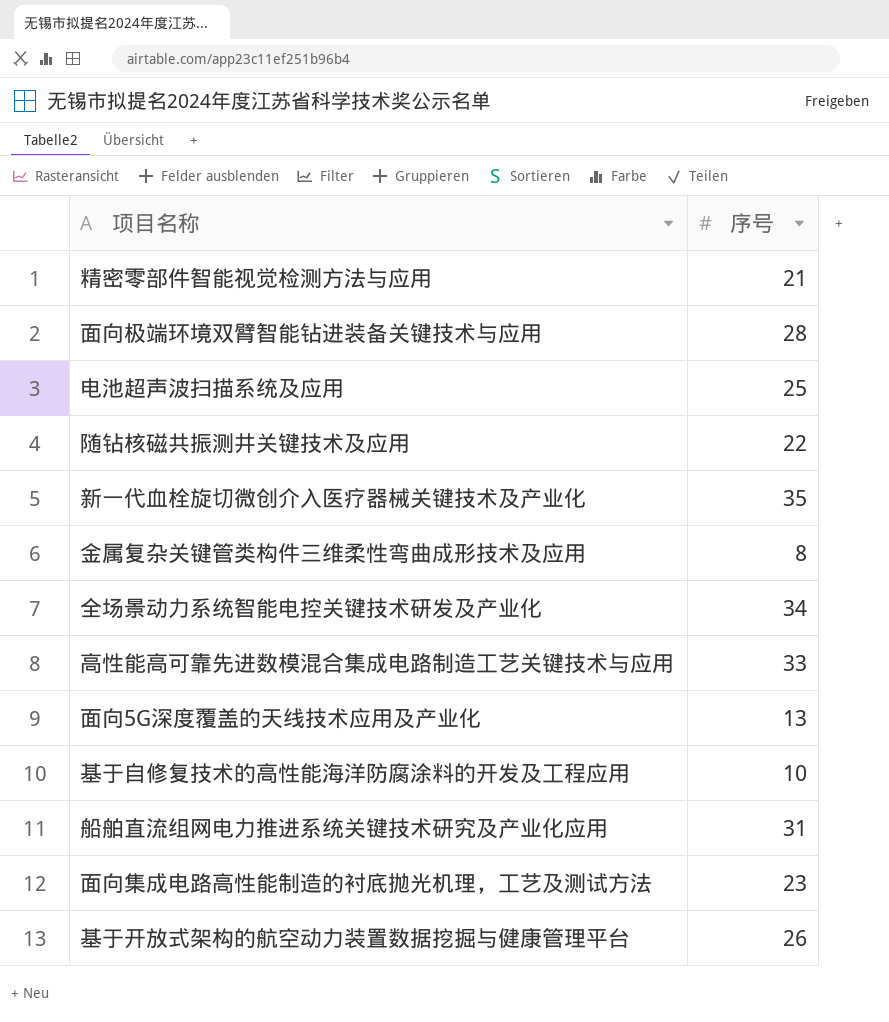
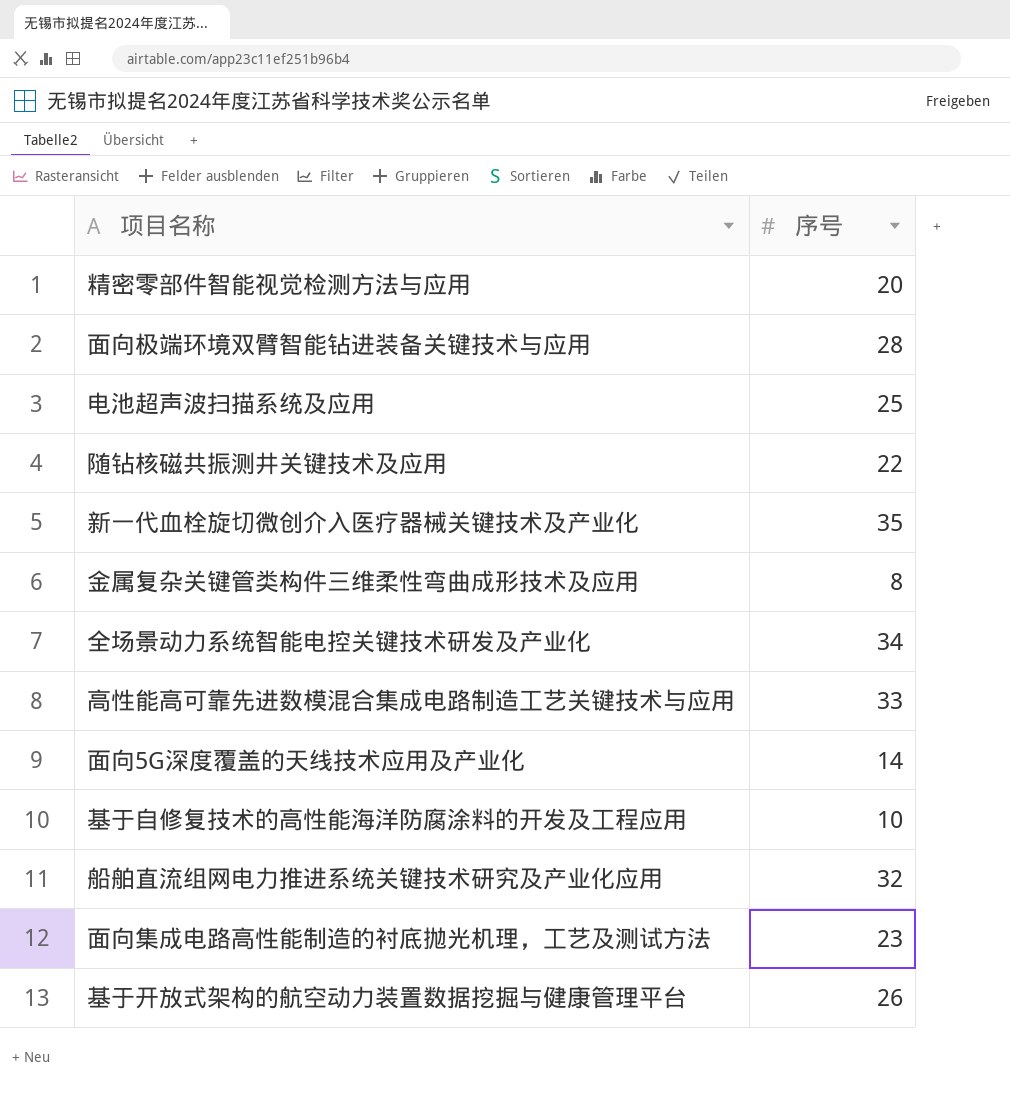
精密零部件智能视觉检测方法与应用 | 序号: 21 -> 20
面向5G深度覆盖的天线技术应用及产业化 | 序号: 13 -> 14
船舶直流组网电力推进系统关键技术研究及产业化应用 | 序号: 31 -> 32

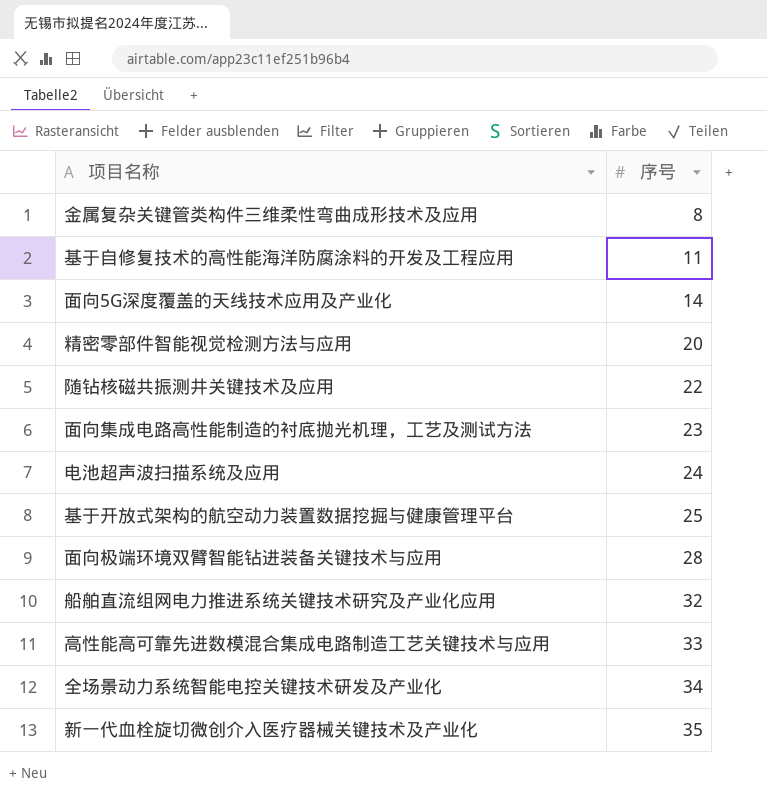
row order: none -> 序号 ascending
基于自修复技术的高性能海洋防腐涂料的开发及工程应用 | 序号: 10 -> 11
电池超声波扫描系统及应用 | 序号: 25 -> 24
基于开放式架构的航空动力装置数据挖掘与健康管理平台 | 序号: 26 -> 25

